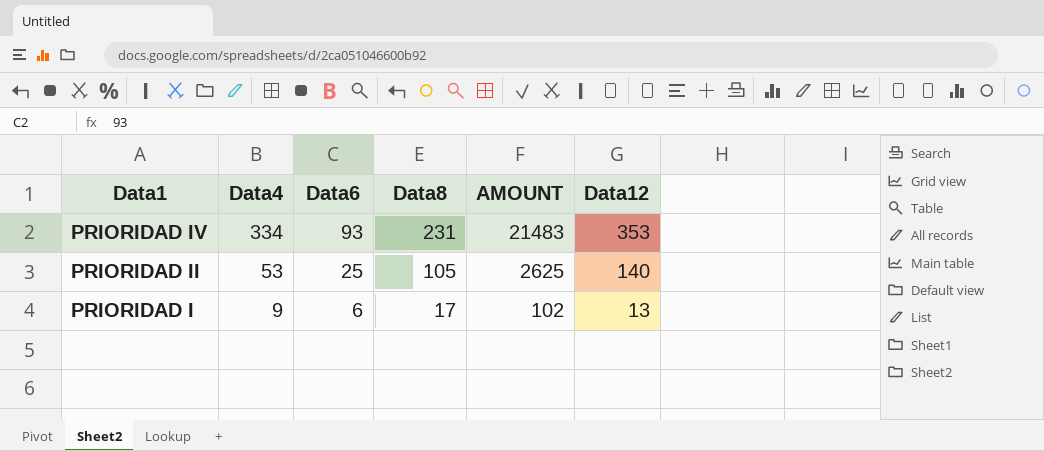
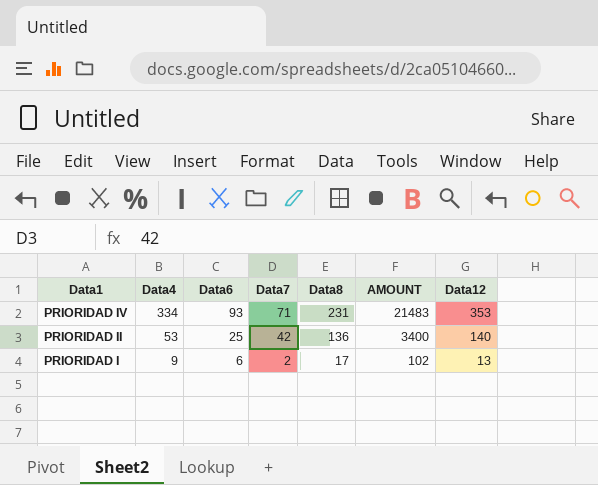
column Data7 | position: none -> 4
PRIORIDAD II | Data8: 105 -> 136
PRIORIDAD II | AMOUNT: 2625 -> 3400

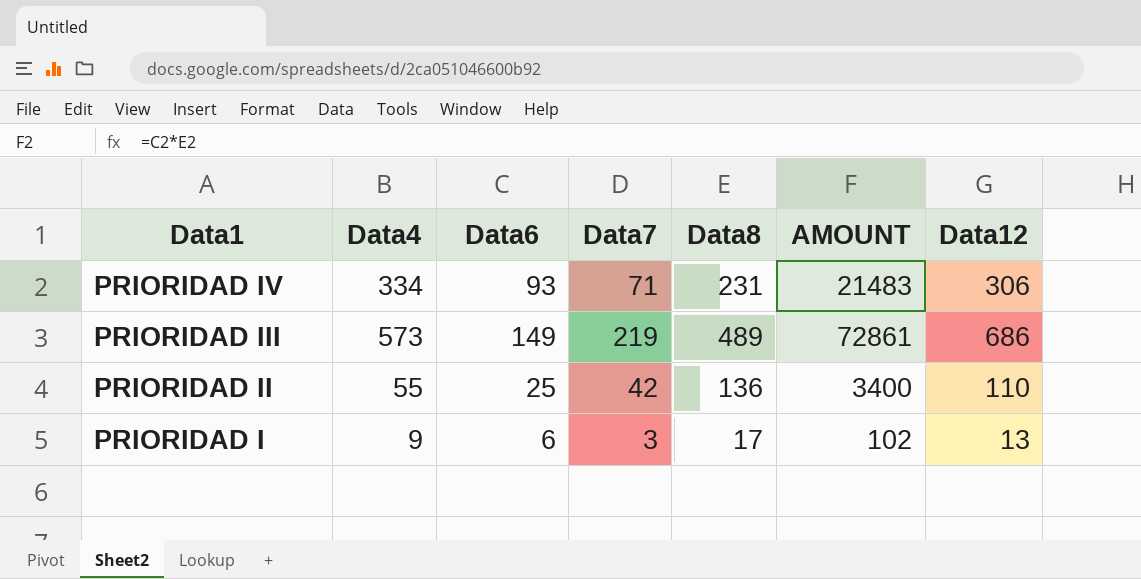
PRIORIDAD IV | Data12: 353 -> 306
row PRIORIDAD III: none -> 573 | 149 | 219 | 489 | 72861 | 686
PRIORIDAD II | Data4: 53 -> 55
PRIORIDAD II | Data12: 140 -> 110
PRIORIDAD I | Data7: 2 -> 3

